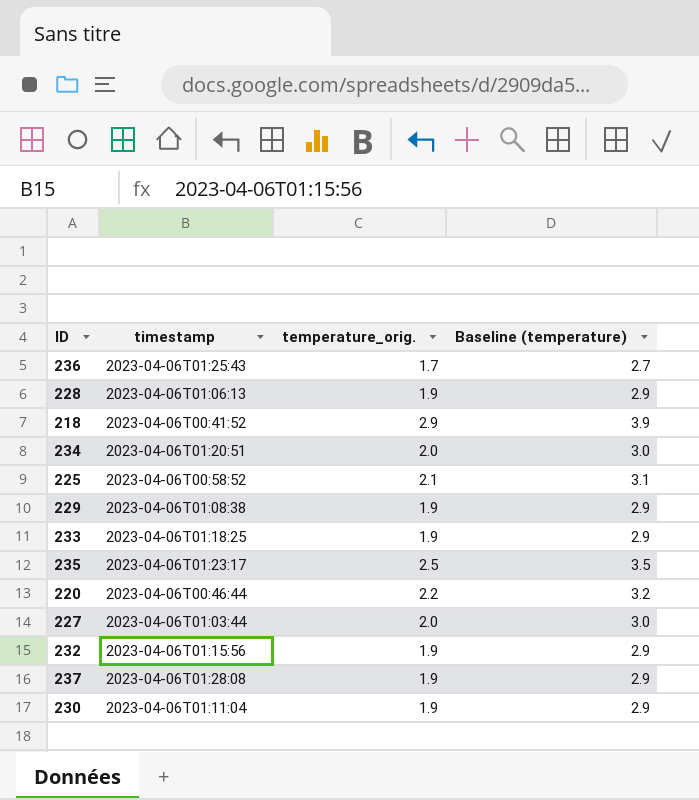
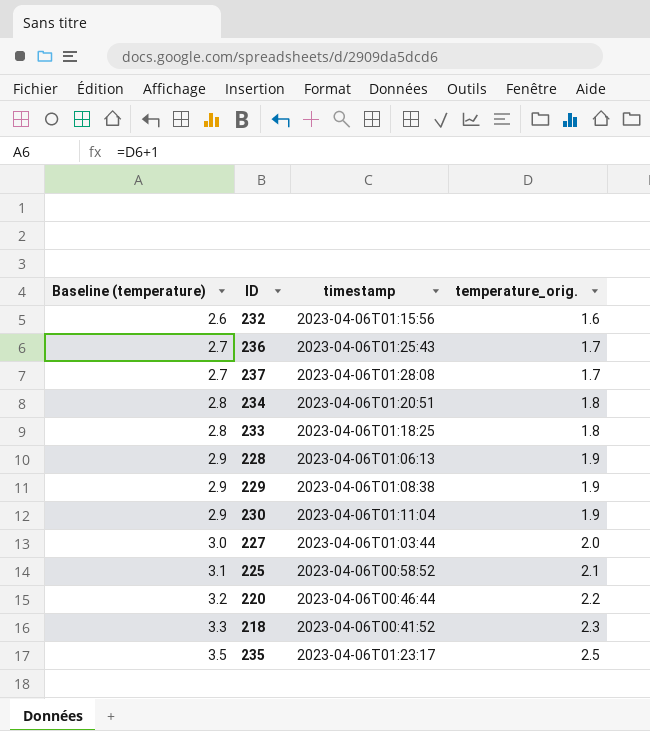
row order: none -> Baseline (temperature) ascending
column Baseline (temperature) | position: 4 -> 1
232 | Baseline (temperature): 2.9 -> 2.6
232 | temperature_orig.: 1.9 -> 1.6
237 | Baseline (temperature): 2.9 -> 2.7
237 | temperature_orig.: 1.9 -> 1.7
234 | Baseline (temperature): 3.0 -> 2.8
234 | temperature_orig.: 2.0 -> 1.8
233 | Baseline (temperature): 2.9 -> 2.8
233 | temperature_orig.: 1.9 -> 1.8
218 | Baseline (temperature): 3.9 -> 3.3
218 | temperature_orig.: 2.9 -> 2.3

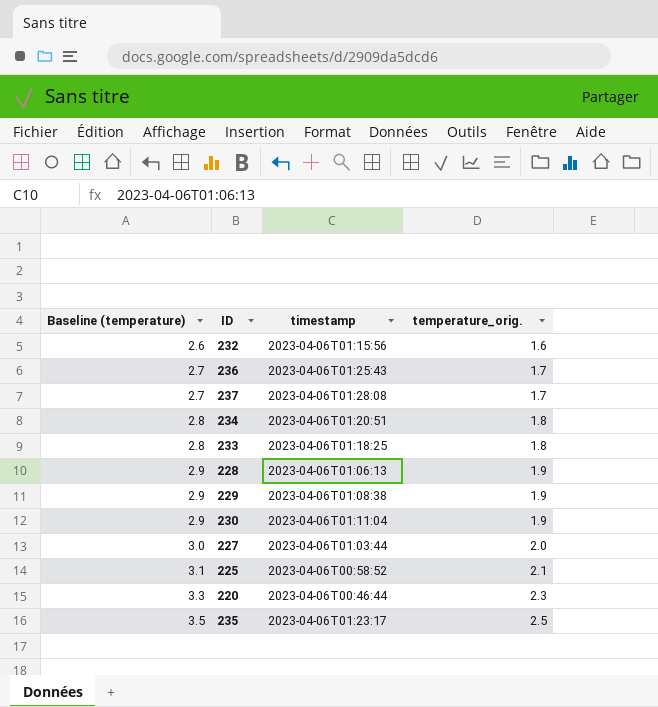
row 218: 3.3 | 2023-04-06T00:41:52 | 2.3 -> none
220 | Baseline (temperature): 3.2 -> 3.3
220 | temperature_orig.: 2.2 -> 2.3

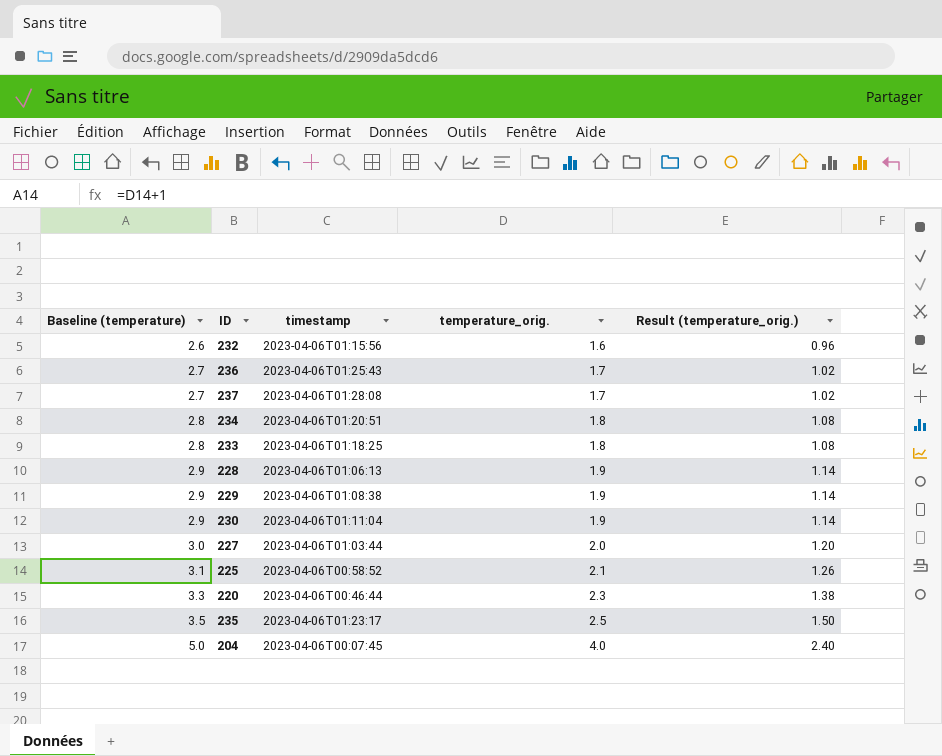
column Result (temperature_orig.) | formula: none -> [temperature_orig.] * 0.6
row 204: none -> 5.0 | 2023-04-06T00:07:45 | 4.0 | 2.40

